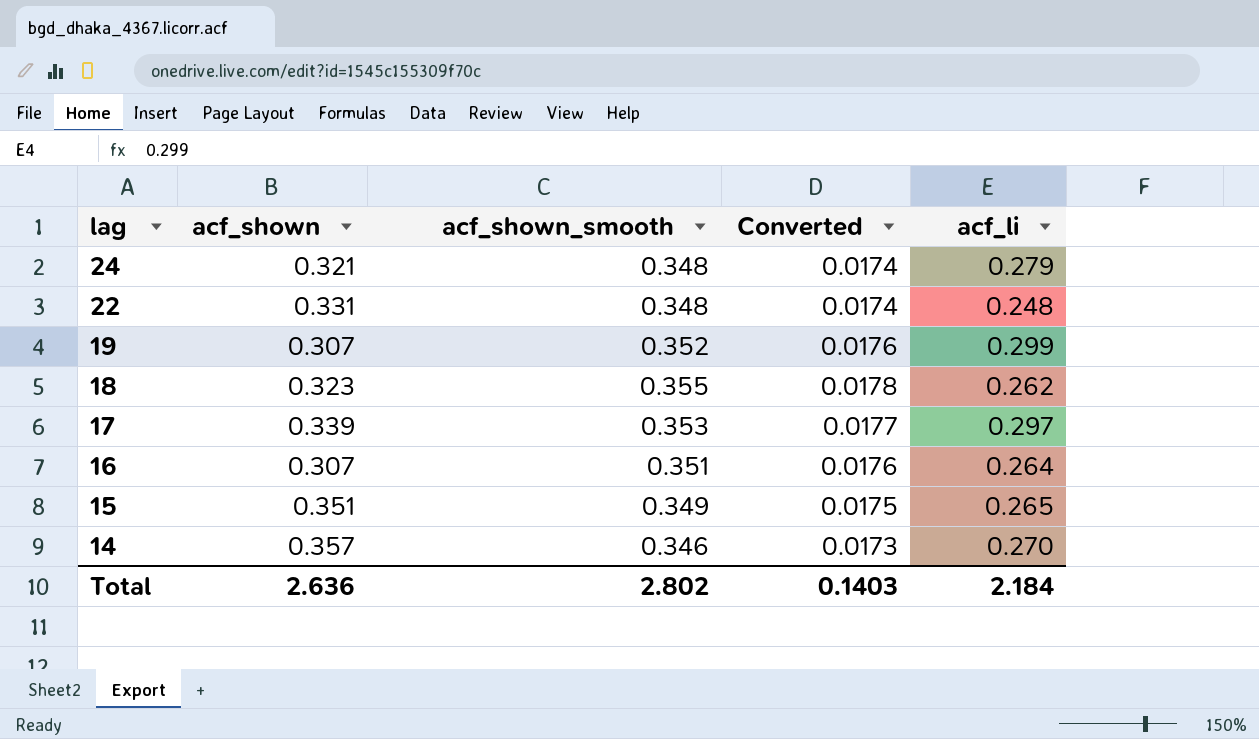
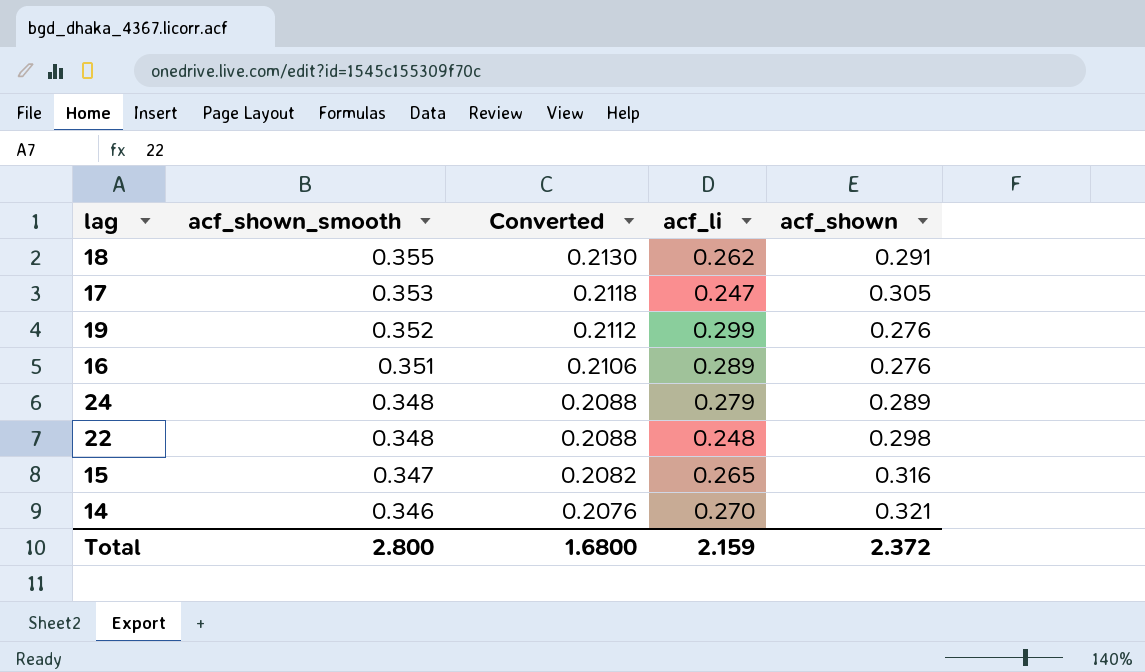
row order: lag descending -> acf_shown_smooth descending
column Converted | formula: [acf_shown_smooth] * 0.05 -> [acf_shown_smooth] * 0.6
column acf_shown | position: 2 -> 5
18 | acf_shown: 0.323 -> 0.291
17 | acf_li: 0.297 -> 0.247
17 | acf_shown: 0.339 -> 0.305
19 | acf_shown: 0.307 -> 0.276
16 | acf_li: 0.264 -> 0.289
16 | acf_shown: 0.307 -> 0.276
24 | acf_shown: 0.321 -> 0.289
22 | acf_shown: 0.331 -> 0.298
15 | acf_shown_smooth: 0.349 -> 0.347
15 | acf_shown: 0.351 -> 0.316
14 | acf_shown: 0.357 -> 0.321
Total | acf_shown_smooth: 2.802 -> 2.800
Total | Converted: 0.1403 -> 1.6800
Total | acf_li: 2.184 -> 2.159
Total | acf_shown: 2.636 -> 2.372

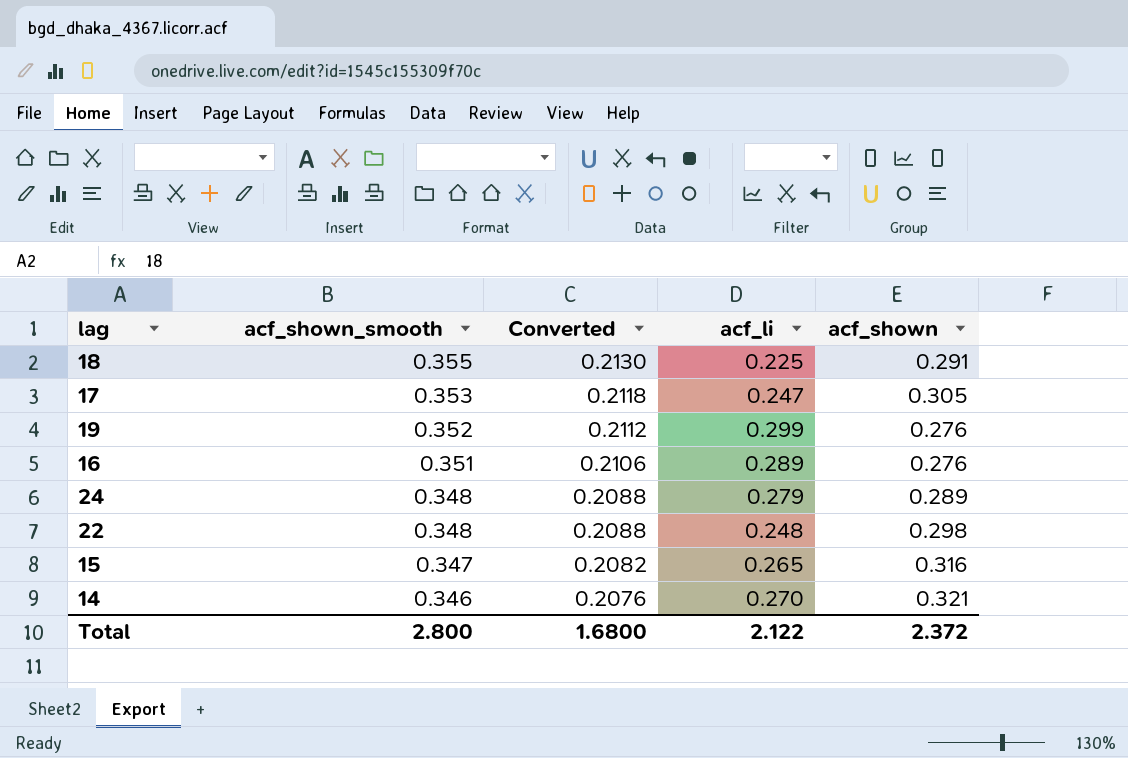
18 | acf_li: 0.262 -> 0.225
Total | acf_li: 2.159 -> 2.122

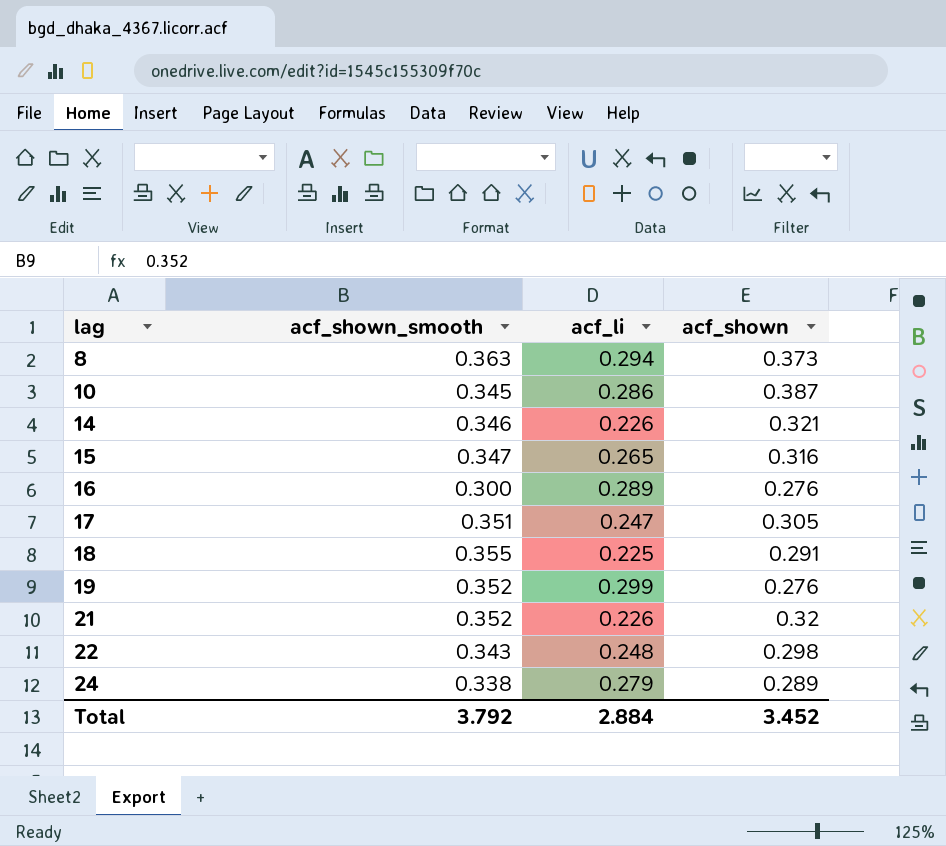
row order: acf_shown_smooth descending -> lag ascending
column Converted | formula: [acf_shown_smooth] * 0.6 -> none
row 8: none -> 0.363 | 0.294 | 0.373
row 10: none -> 0.345 | 0.286 | 0.387
14 | acf_li: 0.270 -> 0.226
16 | acf_shown_smooth: 0.351 -> 0.300
17 | acf_shown_smooth: 0.353 -> 0.351
row 21: none -> 0.352 | 0.226 | 0.32
22 | acf_shown_smooth: 0.348 -> 0.343
24 | acf_shown_smooth: 0.348 -> 0.338
Total | acf_shown_smooth: 2.800 -> 3.792
Total | acf_li: 2.122 -> 2.884
Total | acf_shown: 2.372 -> 3.452

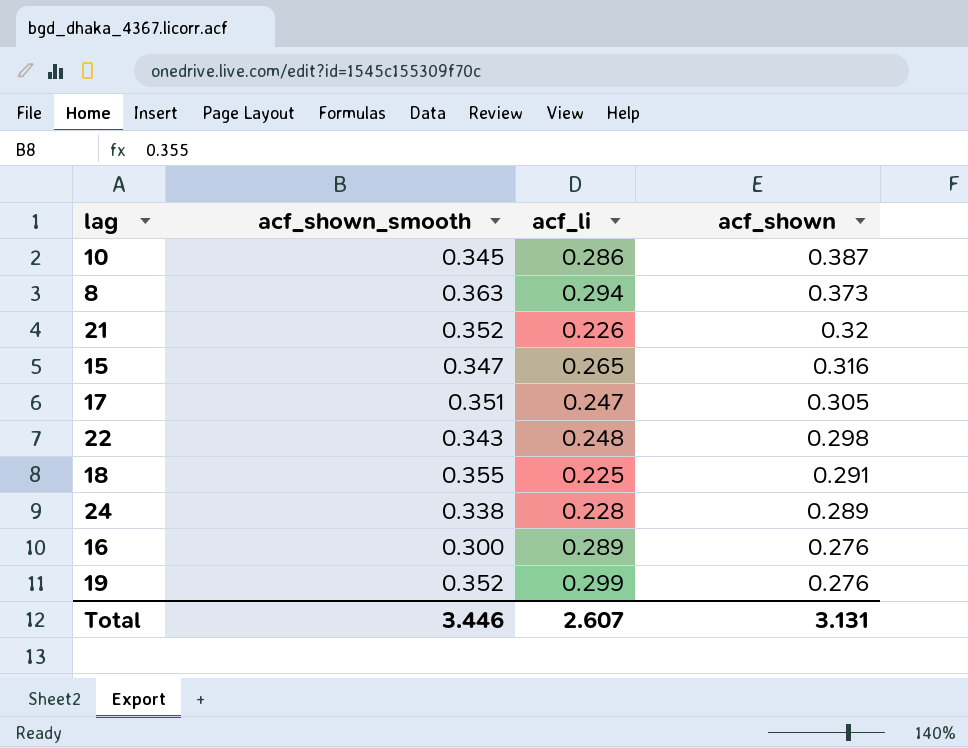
row order: lag ascending -> acf_shown descending
row 14: 0.346 | 0.226 | 0.321 -> none
24 | acf_li: 0.279 -> 0.228
Total | acf_shown_smooth: 3.792 -> 3.446
Total | acf_li: 2.884 -> 2.607
Total | acf_shown: 3.452 -> 3.131

